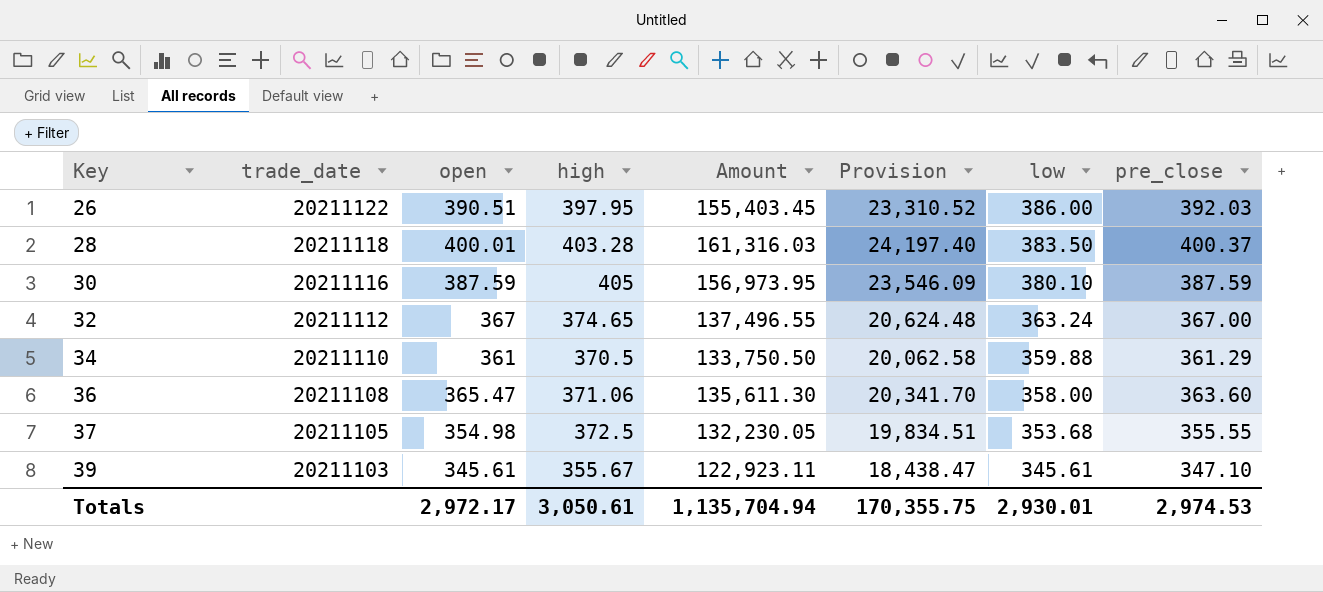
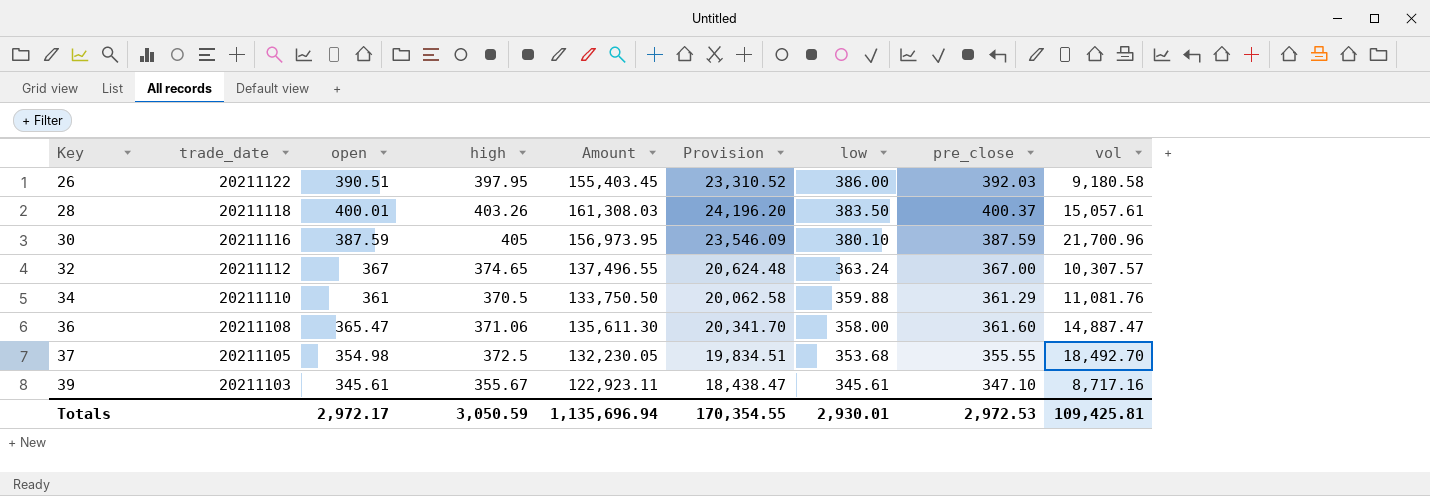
column vol | position: none -> 9
28 | high: 403.28 -> 403.26
28 | Amount: 161,316.03 -> 161,308.03
28 | Provision: 24,197.40 -> 24,196.20
36 | pre_close: 363.60 -> 361.60
Totals | high: 3,050.61 -> 3,050.59
Totals | Amount: 1,135,704.94 -> 1,135,696.94
Totals | Provision: 170,355.75 -> 170,354.55
Totals | pre_close: 2,974.53 -> 2,972.53

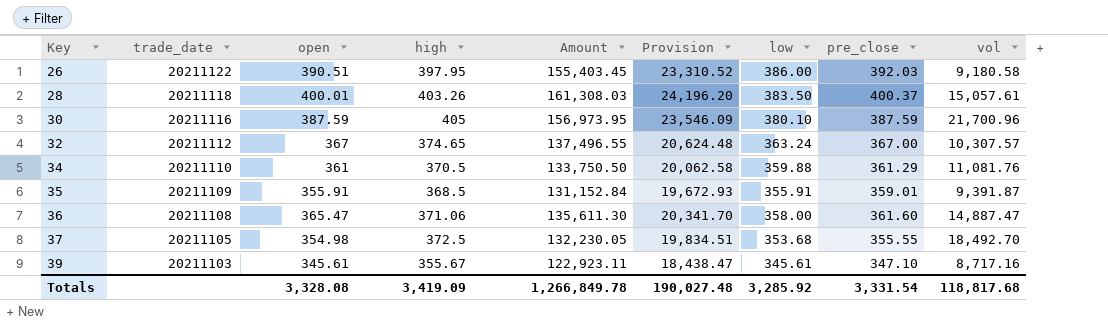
row 35: none -> 20211109 | 355.91 | 368.5 | 131,152.84 | 19,672.93 | 355.91 | 359.01 | 9,391.87
Totals | open: 2,972.17 -> 3,328.08
Totals | high: 3,050.59 -> 3,419.09
Totals | Amount: 1,135,696.94 -> 1,266,849.78
Totals | Provision: 170,354.55 -> 190,027.48
Totals | low: 2,930.01 -> 3,285.92
Totals | pre_close: 2,972.53 -> 3,331.54
Totals | vol: 109,425.81 -> 118,817.68

